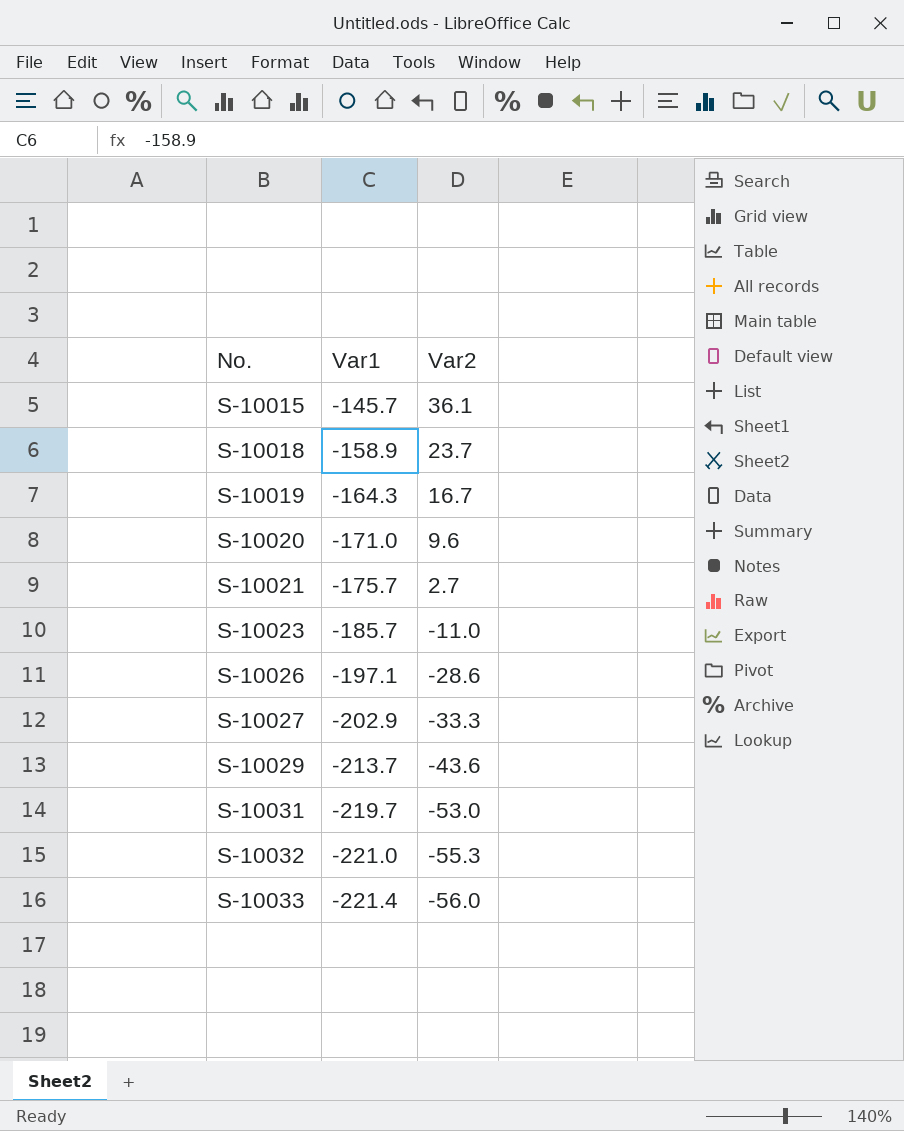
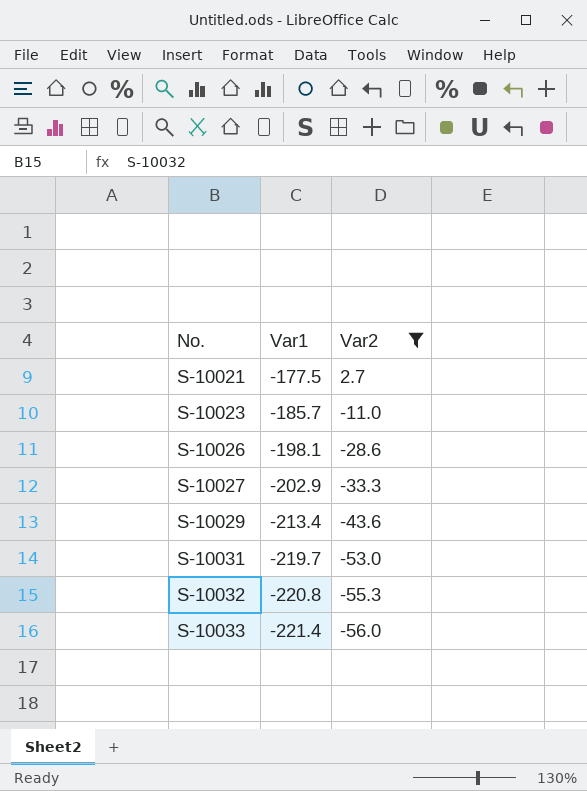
filter: none -> Var2 <= 2.7
S-10021 | Var1: -175.7 -> -177.5
S-10026 | Var1: -197.1 -> -198.1
S-10029 | Var1: -213.7 -> -213.4
S-10032 | Var1: -221.0 -> -220.8

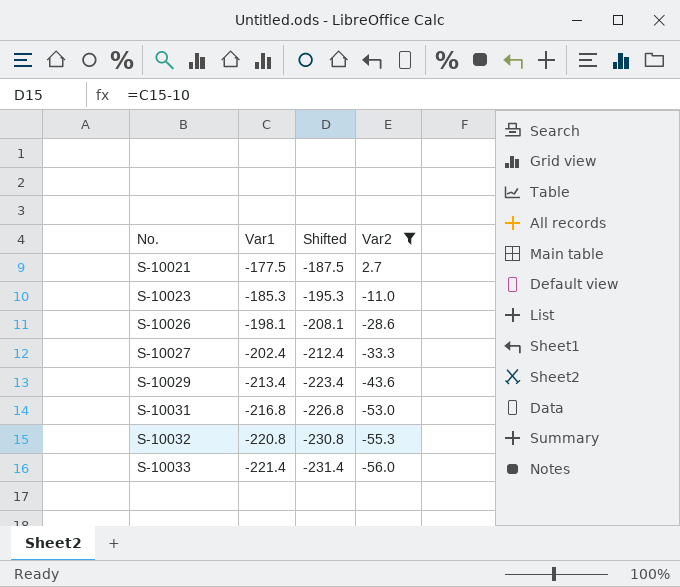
column Shifted | formula: none -> [Var1] - 10
S-10023 | Var1: -185.7 -> -185.3
S-10027 | Var1: -202.9 -> -202.4
S-10031 | Var1: -219.7 -> -216.8

